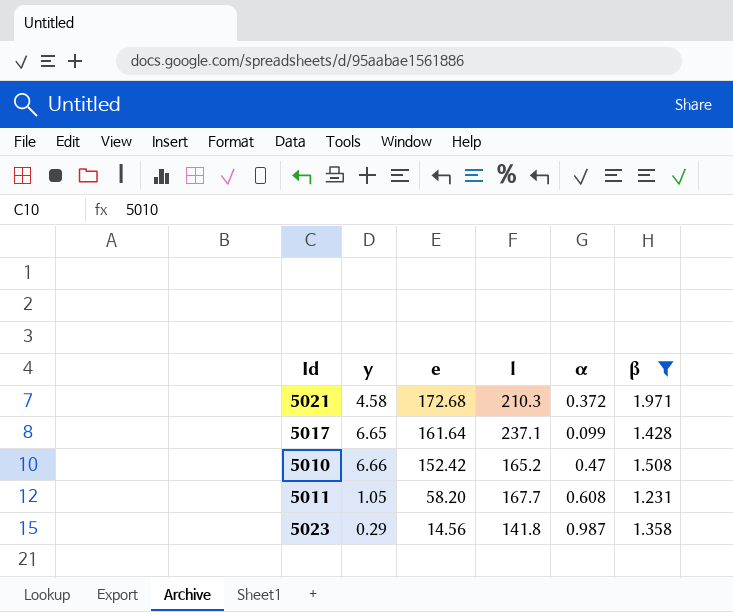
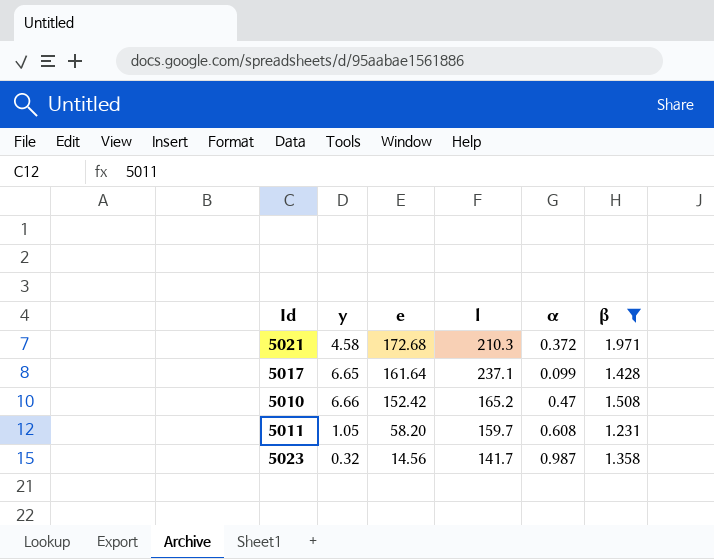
5011 | l: 167.7 -> 159.7
5023 | y: 0.29 -> 0.32
5023 | l: 141.8 -> 141.7

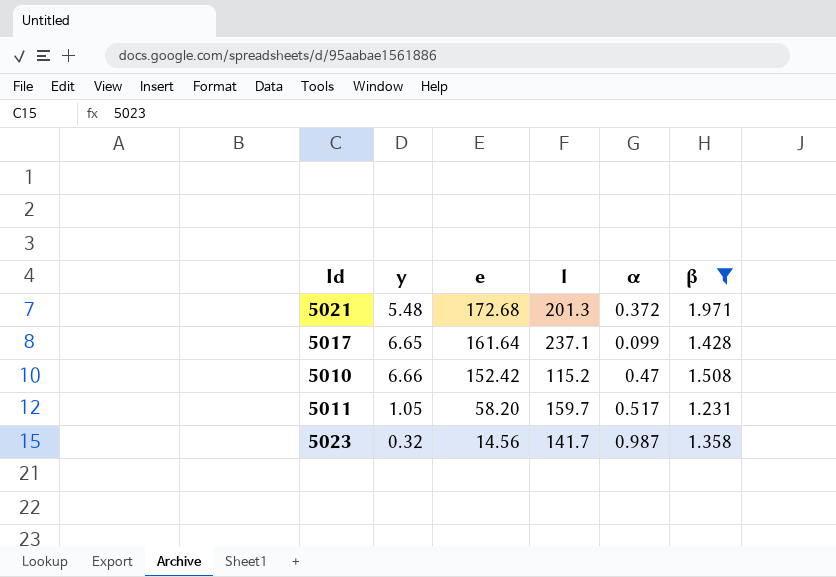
5021 | y: 4.58 -> 5.48
5021 | l: 210.3 -> 201.3
5010 | l: 165.2 -> 115.2
5011 | α: 0.608 -> 0.517

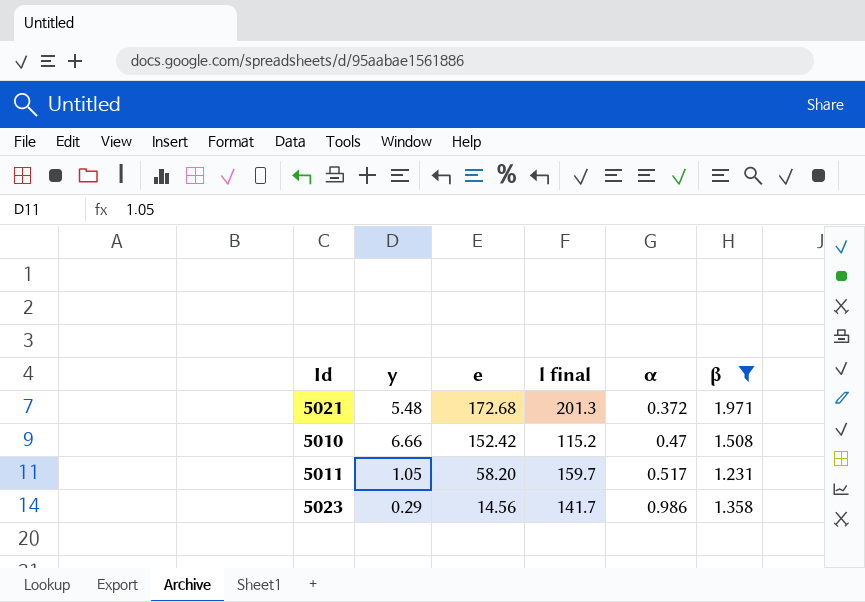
column name: l -> l final
row 5017: 6.65 | 161.64 | 237.1 | 0.099 | 1.428 -> none
5023 | y: 0.32 -> 0.29
5023 | α: 0.987 -> 0.986

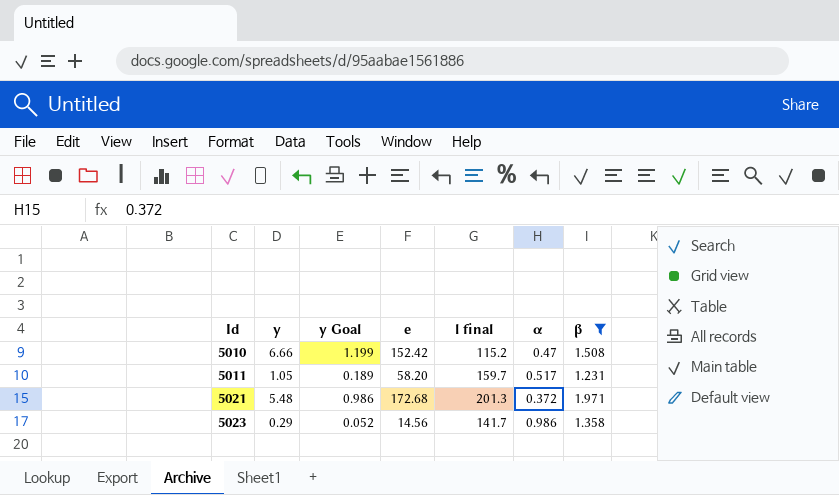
row order: e descending -> Id ascending
column y Goal | formula: none -> [y] * 0.18

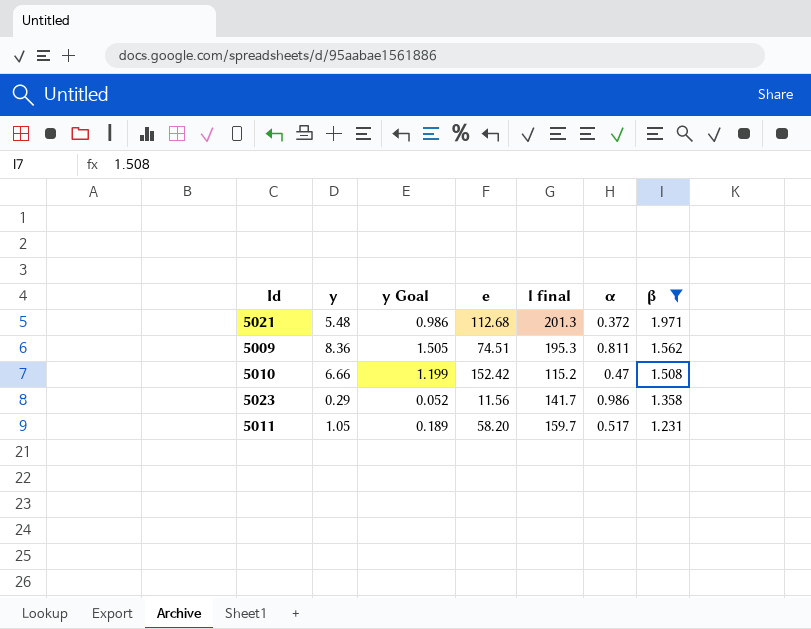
row order: Id ascending -> β descending
5021 | e: 172.68 -> 112.68
row 5009: none -> 8.36 | 1.505 | 74.51 | 195.3 | 0.811 | 1.562
5023 | e: 14.56 -> 11.56

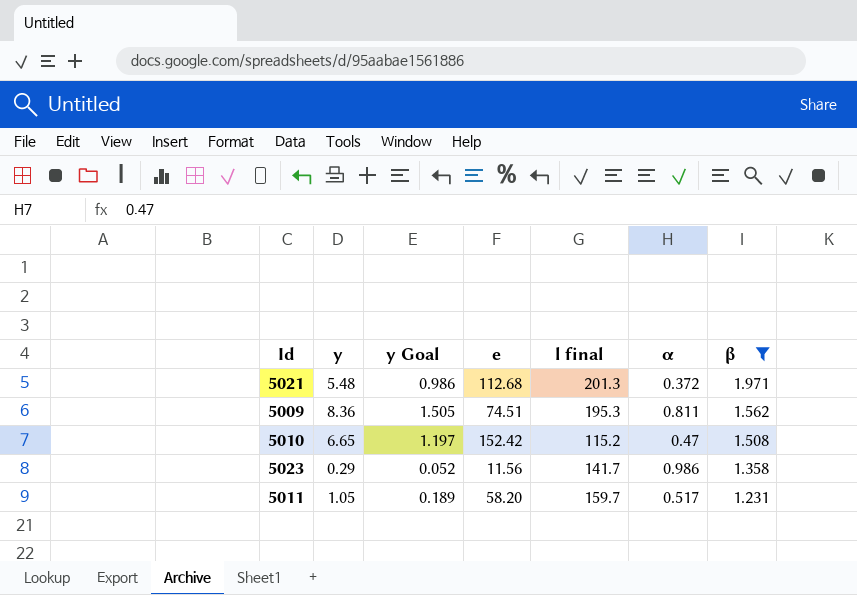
5010 | y: 6.66 -> 6.65
5010 | y Goal: 1.199 -> 1.197

